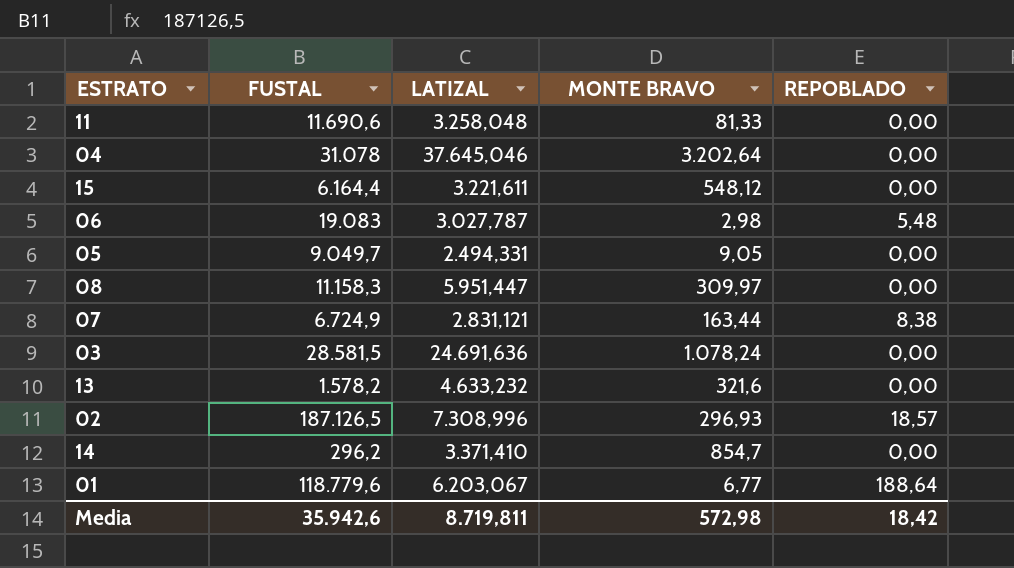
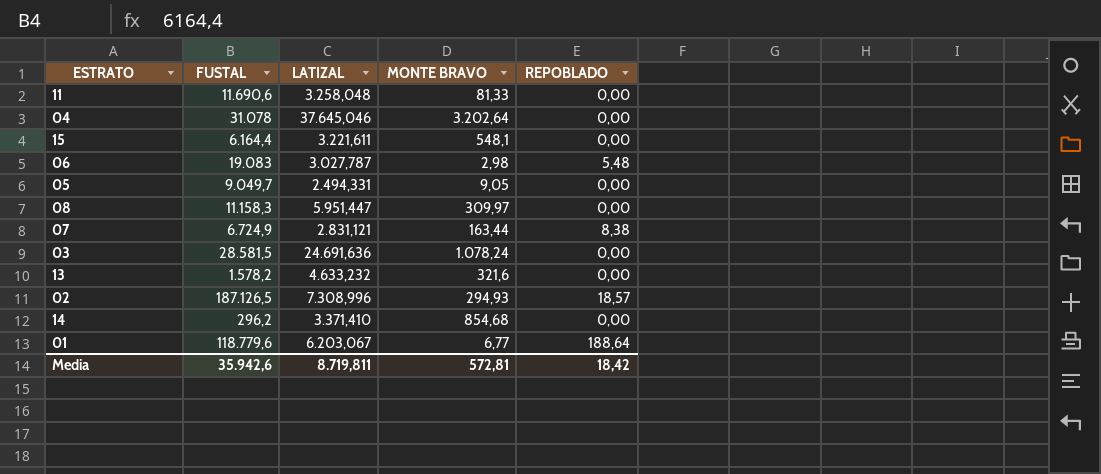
15 | MONTE BRAVO: 548,12 -> 548,1
02 | MONTE BRAVO: 296,93 -> 294,93
14 | MONTE BRAVO: 854,7 -> 854,68
Media | MONTE BRAVO: 572,98 -> 572,81

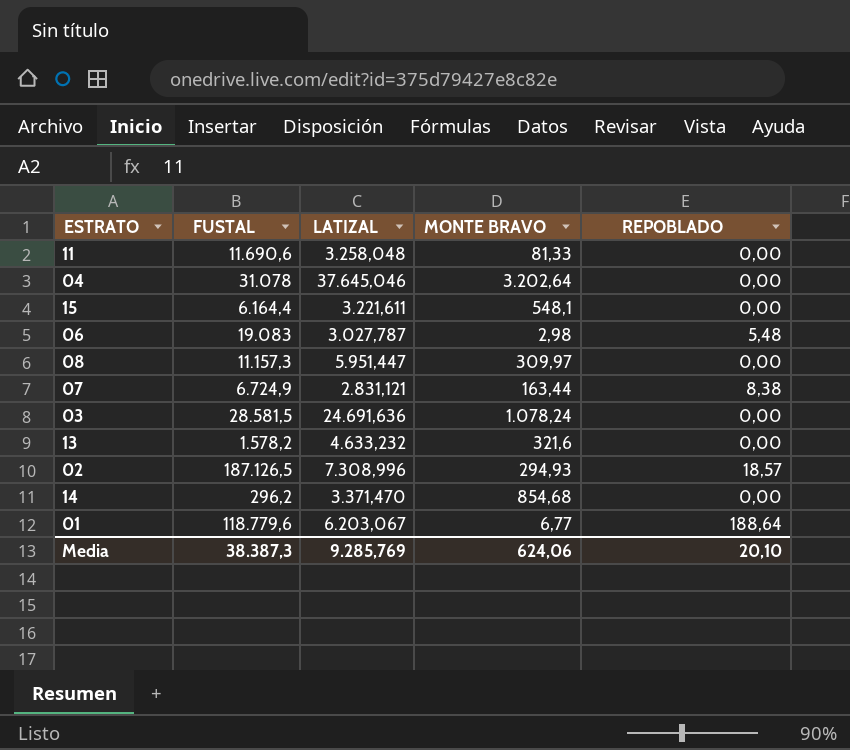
row 05: 9.049,7 | 2.494,331 | 9,05 | 0,00 -> none
08 | FUSTAL: 11.158,3 -> 11.157,3
14 | LATIZAL: 3.371,410 -> 3.371,470
Media | FUSTAL: 35.942,6 -> 38.387,3
Media | LATIZAL: 8.719,811 -> 9.285,769
Media | MONTE BRAVO: 572,81 -> 624,06
Media | REPOBLADO: 18,42 -> 20,10

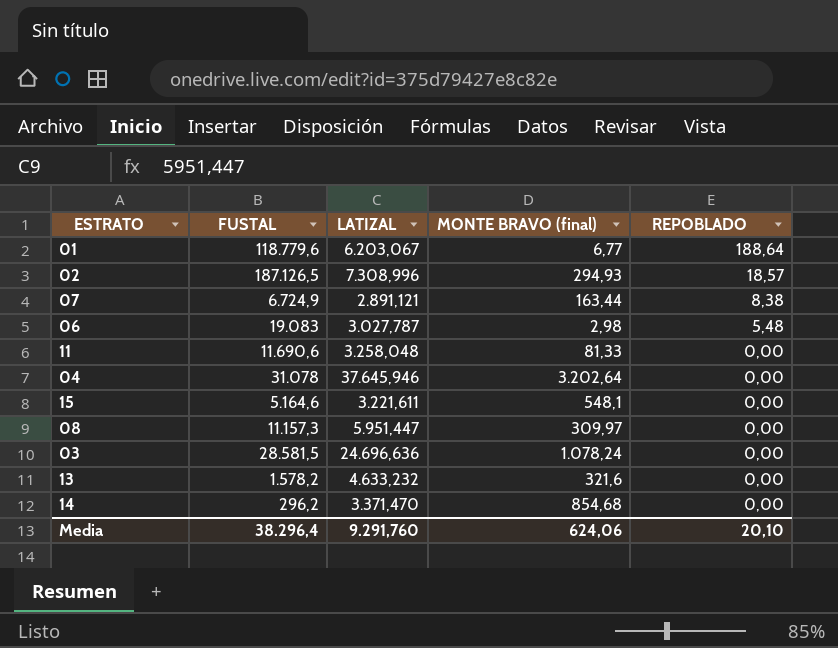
row order: none -> REPOBLADO descending
column name: MONTE BRAVO -> MONTE BRAVO (final)
07 | LATIZAL: 2.831,121 -> 2.891,121
04 | LATIZAL: 37.645,046 -> 37.645,946
15 | FUSTAL: 6.164,4 -> 5.164,6
03 | LATIZAL: 24.691,636 -> 24.696,636
Media | FUSTAL: 38.387,3 -> 38.296,4
Media | LATIZAL: 9.285,769 -> 9.291,760

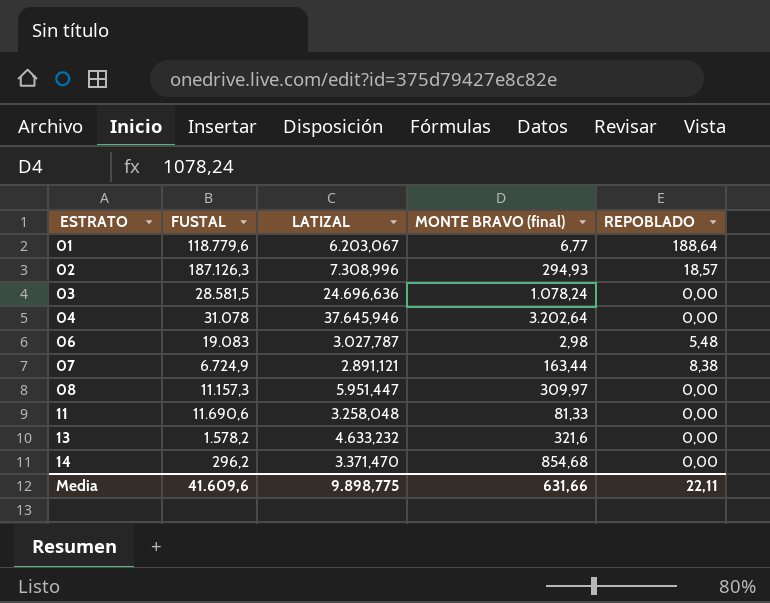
row order: REPOBLADO descending -> ESTRATO ascending
row 15: 5.164,6 | 3.221,611 | 548,1 | 0,00 -> none
02 | FUSTAL: 187.126,5 -> 187.126,3
Media | FUSTAL: 38.296,4 -> 41.609,6
Media | LATIZAL: 9.291,760 -> 9.898,775
Media | MONTE BRAVO (final): 624,06 -> 631,66
Media | REPOBLADO: 20,10 -> 22,11

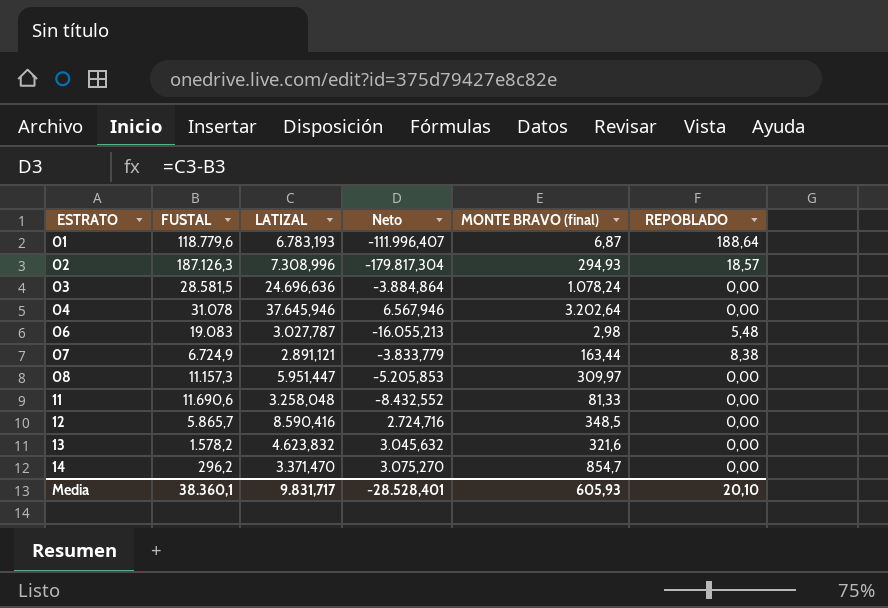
column Neto | formula: none -> [LATIZAL] - [FUSTAL]
01 | LATIZAL: 6.203,067 -> 6.783,193
01 | MONTE BRAVO (final): 6,77 -> 6,87
row 12: none -> 5.865,7 | 8.590,416 | 2.724,716 | 348,5 | 0,00
13 | LATIZAL: 4.633,232 -> 4.623,832
14 | MONTE BRAVO (final): 854,68 -> 854,7
Media | FUSTAL: 41.609,6 -> 38.360,1
Media | LATIZAL: 9.898,775 -> 9.831,717
Media | MONTE BRAVO (final): 631,66 -> 605,93
Media | REPOBLADO: 22,11 -> 20,10

